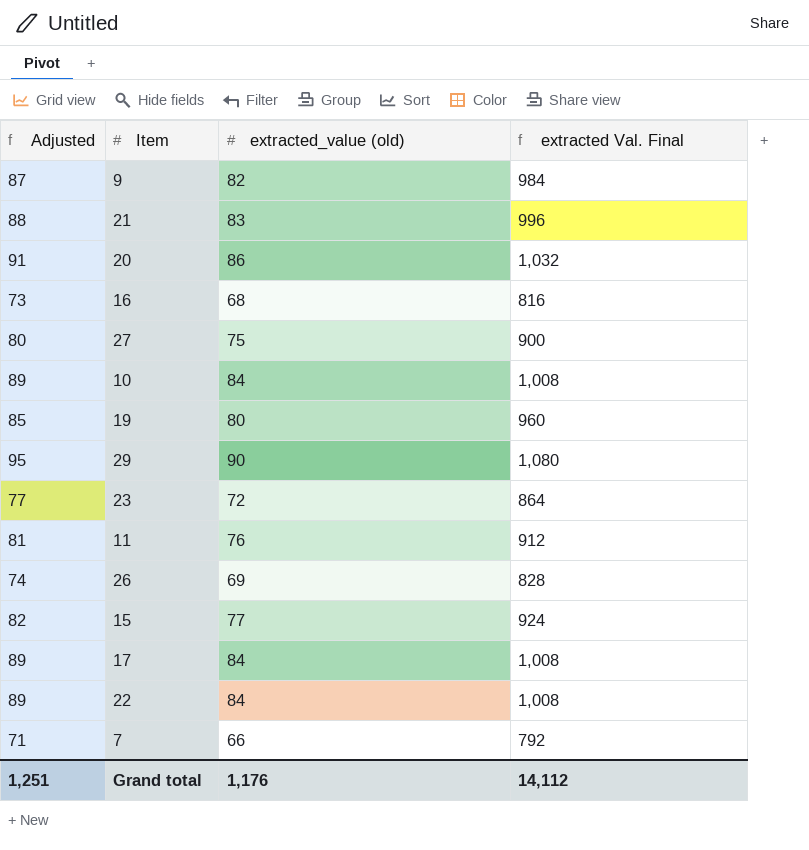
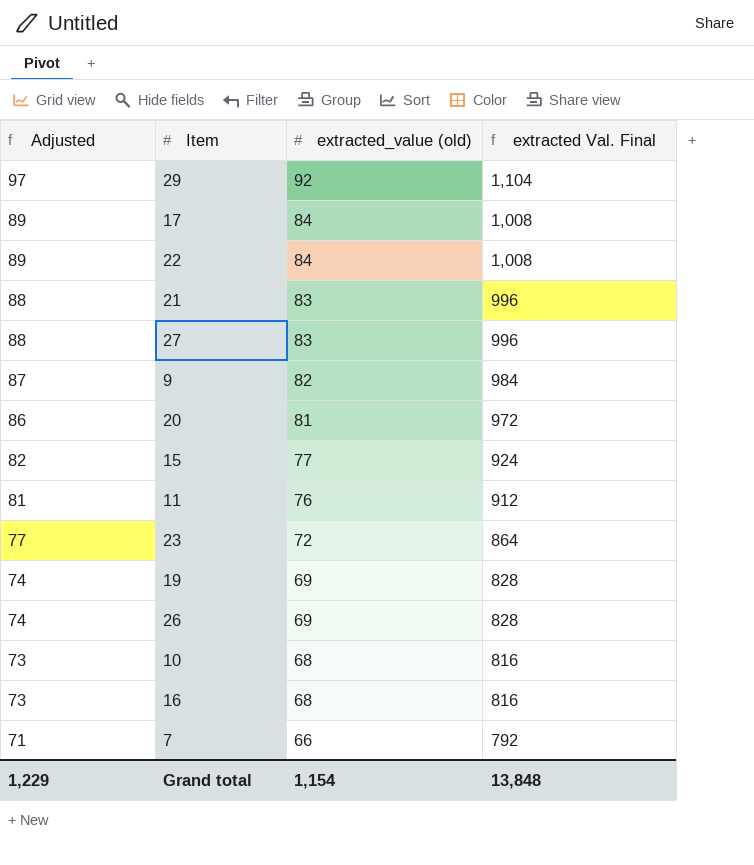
row order: none -> Adjusted descending
29 | Adjusted: 95 -> 97
29 | extracted_value (old): 90 -> 92
29 | extracted Val. Final: 1,080 -> 1,104
27 | Adjusted: 80 -> 88
27 | extracted_value (old): 75 -> 83
27 | extracted Val. Final: 900 -> 996
20 | Adjusted: 91 -> 86
20 | extracted_value (old): 86 -> 81
20 | extracted Val. Final: 1,032 -> 972
19 | Adjusted: 85 -> 74
19 | extracted_value (old): 80 -> 69
19 | extracted Val. Final: 960 -> 828
10 | Adjusted: 89 -> 73
10 | extracted_value (old): 84 -> 68
10 | extracted Val. Final: 1,008 -> 816
Grand total | Adjusted: 1,251 -> 1,229
Grand total | extracted_value (old): 1,176 -> 1,154
Grand total | extracted Val. Final: 14,112 -> 13,848

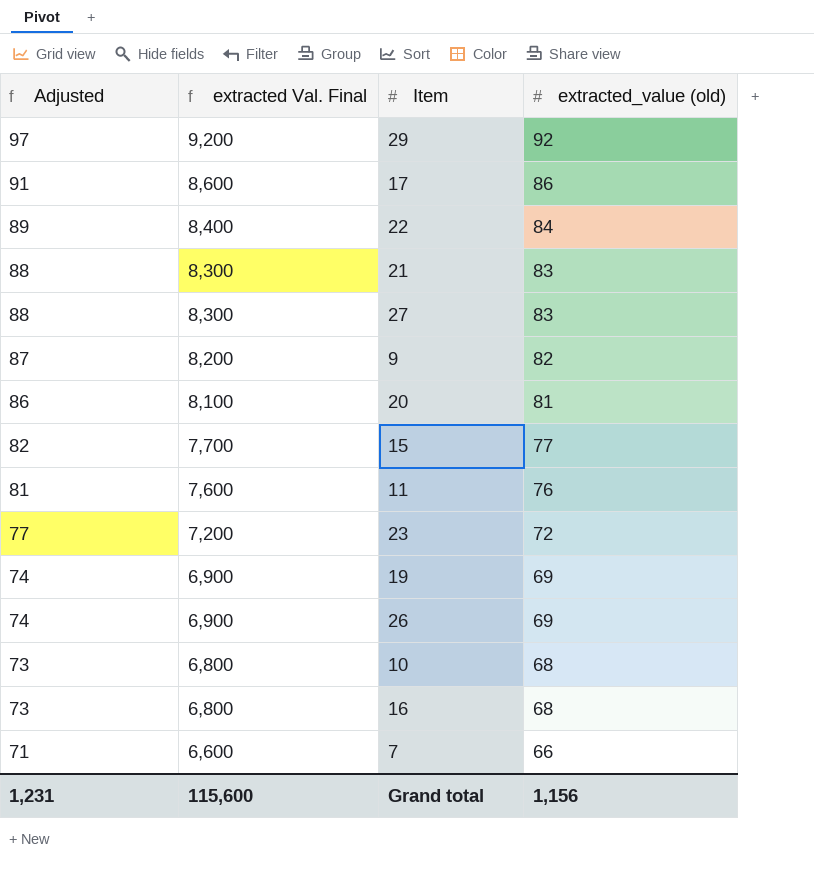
column extracted Val. Final | formula: [extracted_value (old)] * 12 -> [extracted_value (old)] * 100
column extracted Val. Final | position: 4 -> 2
17 | Adjusted: 89 -> 91
17 | extracted_value (old): 84 -> 86
Grand total | Adjusted: 1,229 -> 1,231
Grand total | extracted Val. Final: 13,848 -> 115,600
Grand total | extracted_value (old): 1,154 -> 1,156

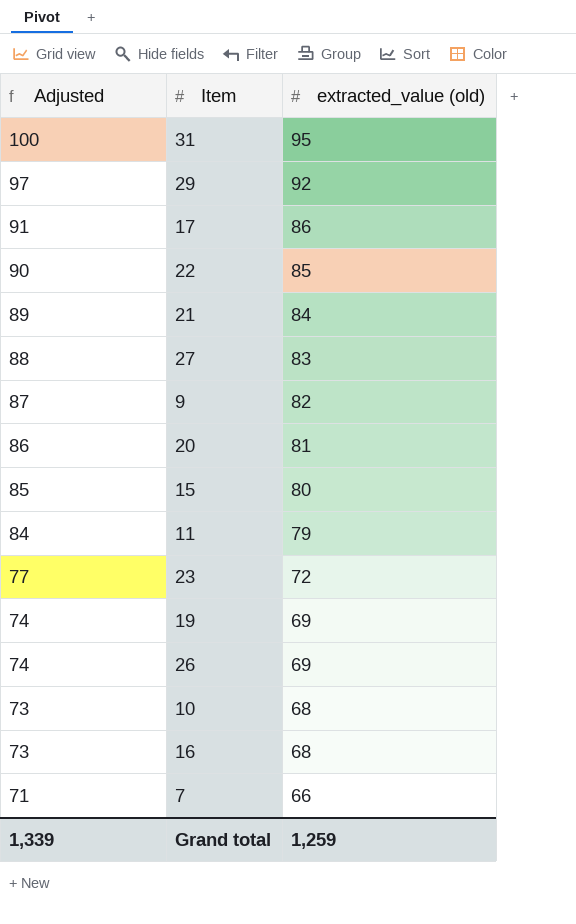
column extracted Val. Final | formula: [extracted_value (old)] * 100 -> none
row 31: none -> 100 | 95
22 | Adjusted: 89 -> 90
22 | extracted_value (old): 84 -> 85
21 | Adjusted: 88 -> 89
21 | extracted_value (old): 83 -> 84
15 | Adjusted: 82 -> 85
15 | extracted_value (old): 77 -> 80
11 | Adjusted: 81 -> 84
11 | extracted_value (old): 76 -> 79
Grand total | Adjusted: 1,231 -> 1,339
Grand total | extracted_value (old): 1,156 -> 1,259

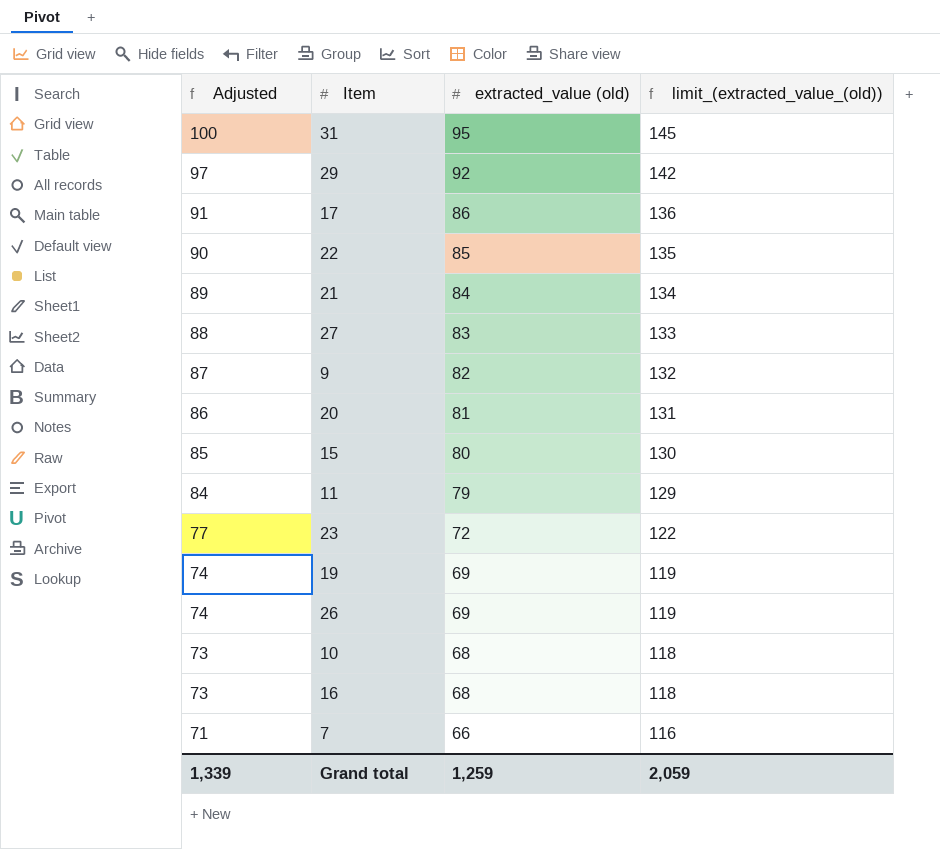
column limit_(extracted_value_(old)) | formula: none -> [extracted_value (old)] + 50

